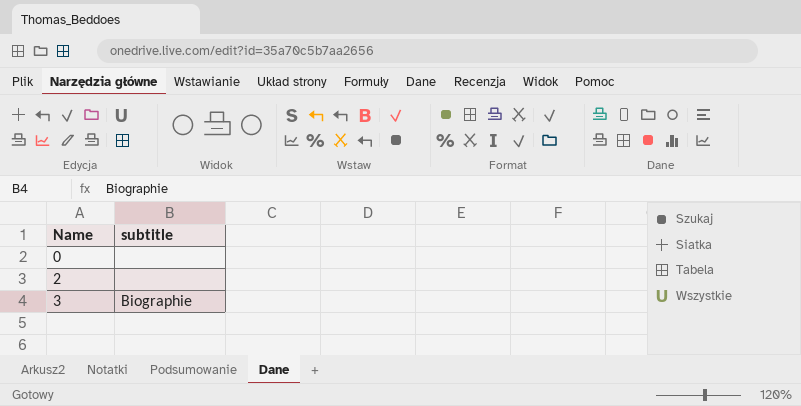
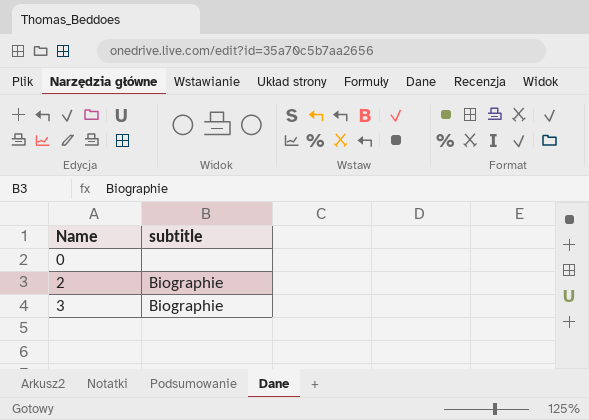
2 | subtitle: none -> Biographie

